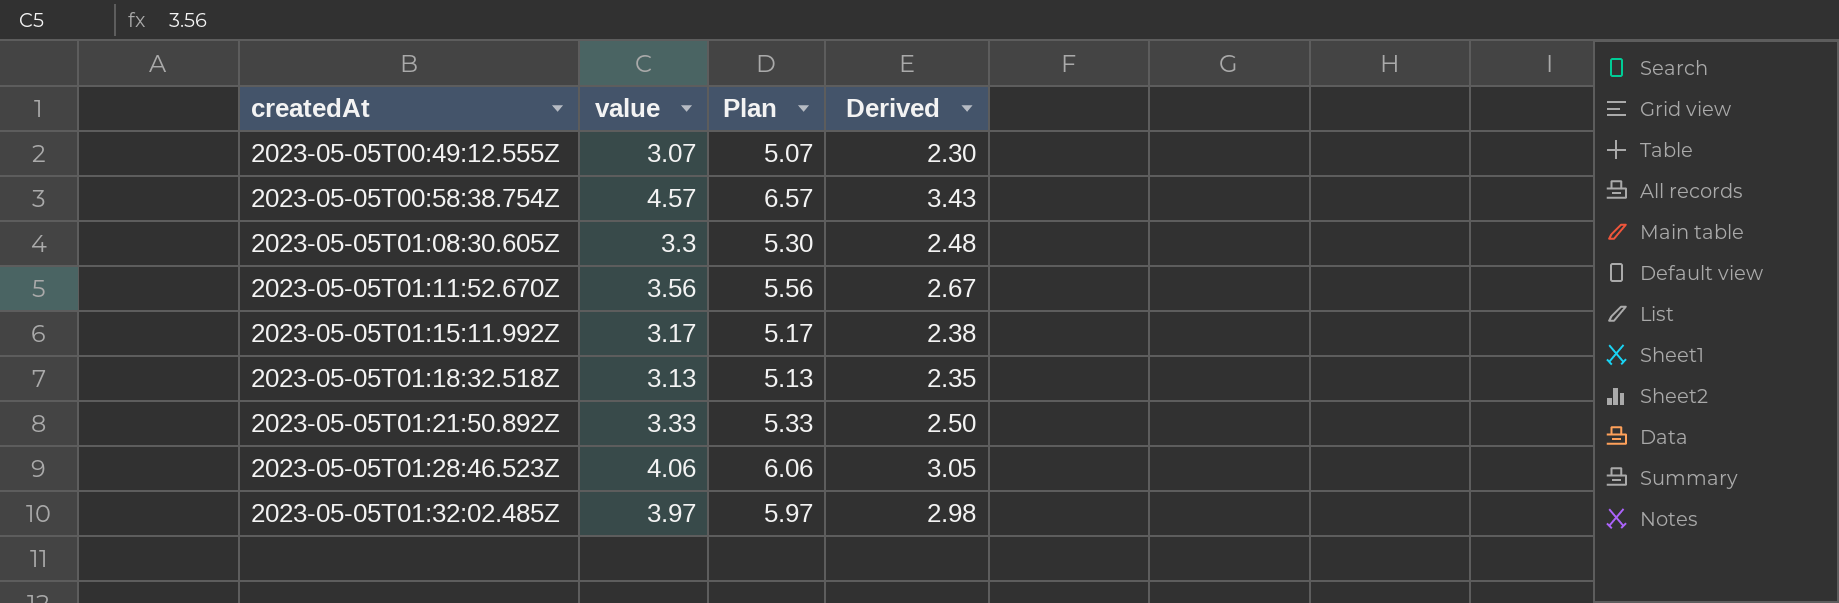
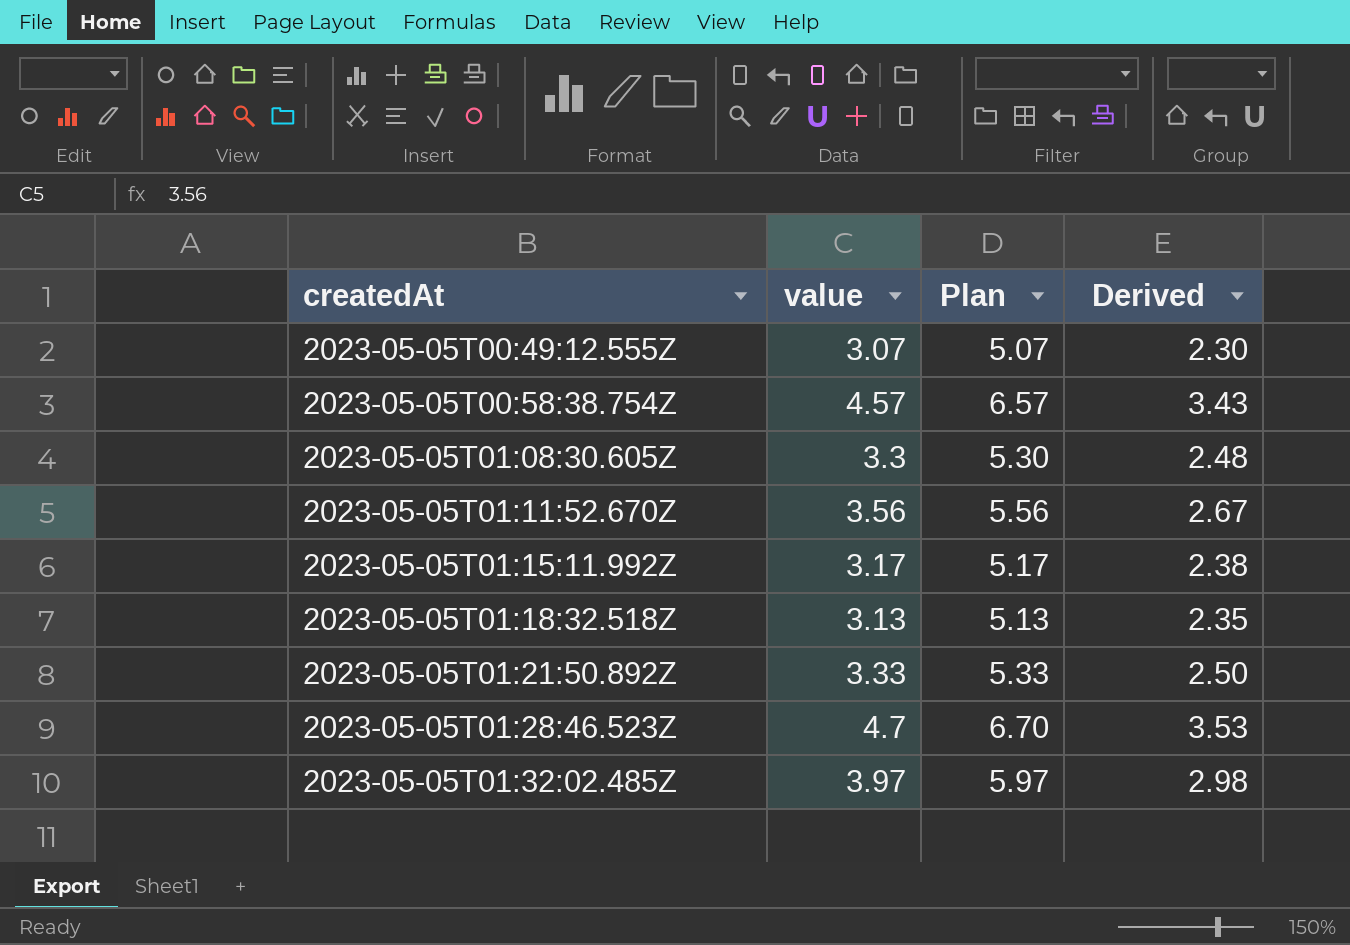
2023-05-05T01:28:46.523Z | value: 4.06 -> 4.7
2023-05-05T01:28:46.523Z | Plan: 6.06 -> 6.70
2023-05-05T01:28:46.523Z | Derived: 3.05 -> 3.53

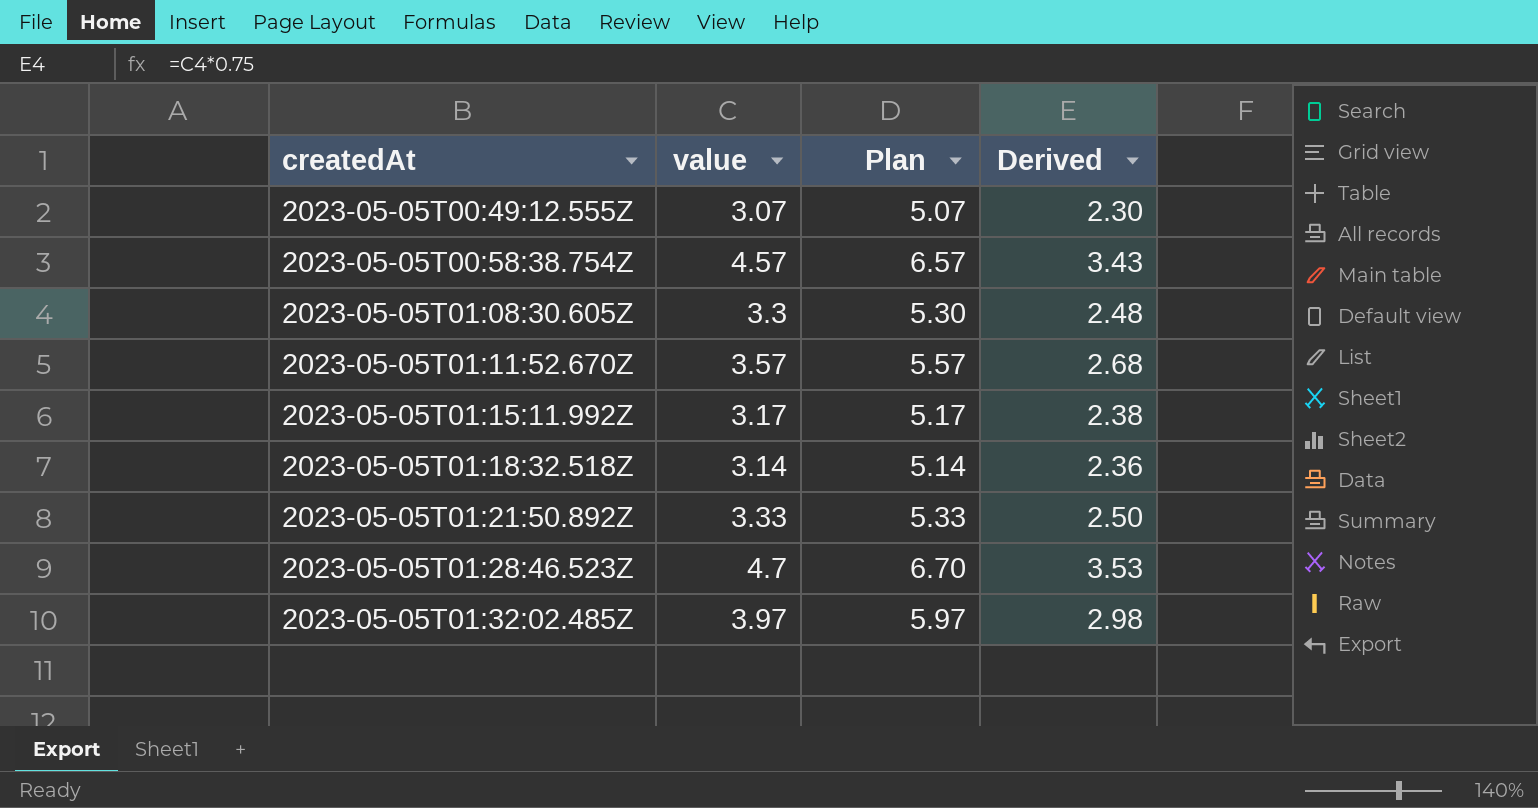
2023-05-05T01:11:52.670Z | value: 3.56 -> 3.57
2023-05-05T01:11:52.670Z | Plan: 5.56 -> 5.57
2023-05-05T01:11:52.670Z | Derived: 2.67 -> 2.68
2023-05-05T01:18:32.518Z | value: 3.13 -> 3.14
2023-05-05T01:18:32.518Z | Plan: 5.13 -> 5.14
2023-05-05T01:18:32.518Z | Derived: 2.35 -> 2.36

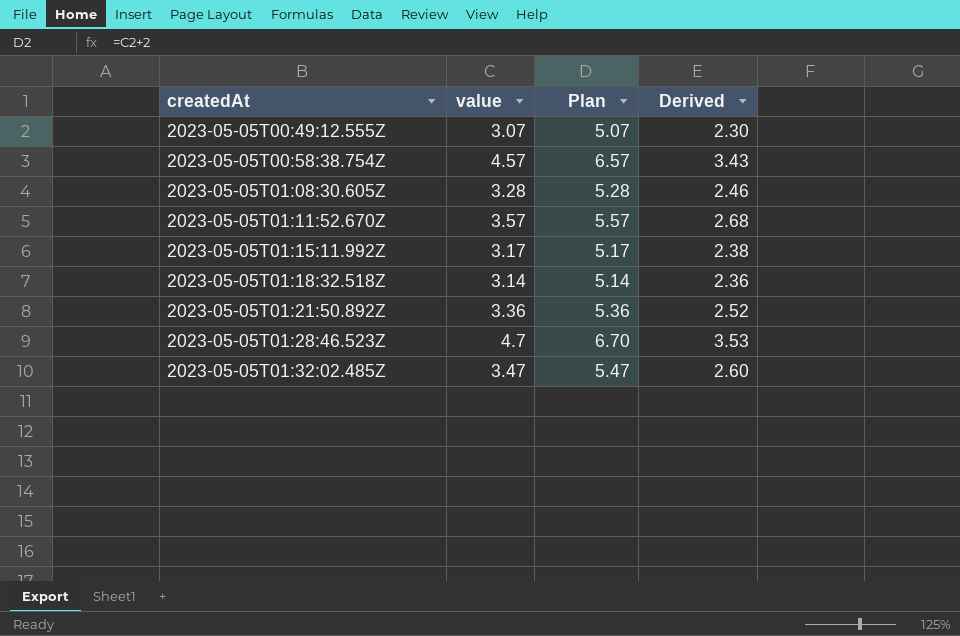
2023-05-05T01:08:30.605Z | value: 3.3 -> 3.28
2023-05-05T01:08:30.605Z | Plan: 5.30 -> 5.28
2023-05-05T01:08:30.605Z | Derived: 2.48 -> 2.46
2023-05-05T01:21:50.892Z | value: 3.33 -> 3.36
2023-05-05T01:21:50.892Z | Plan: 5.33 -> 5.36
2023-05-05T01:21:50.892Z | Derived: 2.50 -> 2.52
2023-05-05T01:32:02.485Z | value: 3.97 -> 3.47
2023-05-05T01:32:02.485Z | Plan: 5.97 -> 5.47
2023-05-05T01:32:02.485Z | Derived: 2.98 -> 2.60

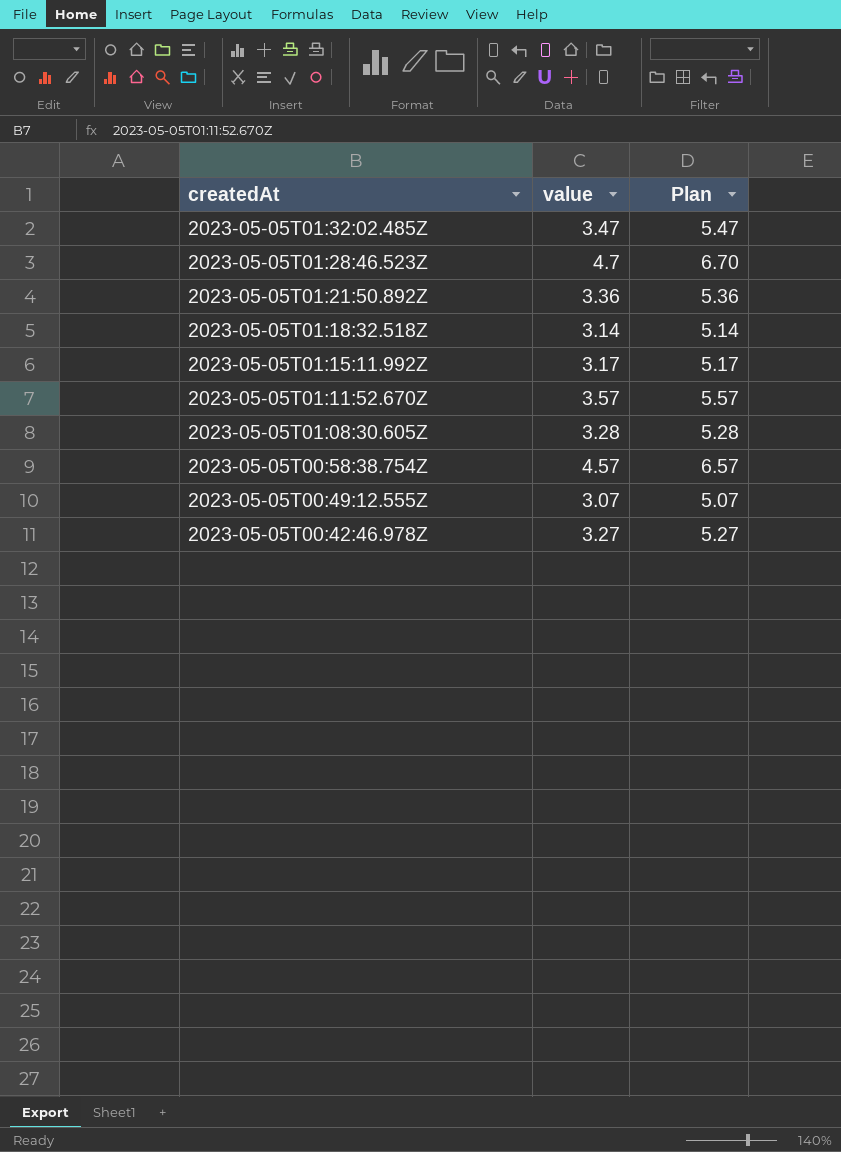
row order: createdAt ascending -> createdAt descending
column Derived | formula: [value] * 0.75 -> none
row 2023-05-05T00:42:46.978Z: none -> 3.27 | 5.27

